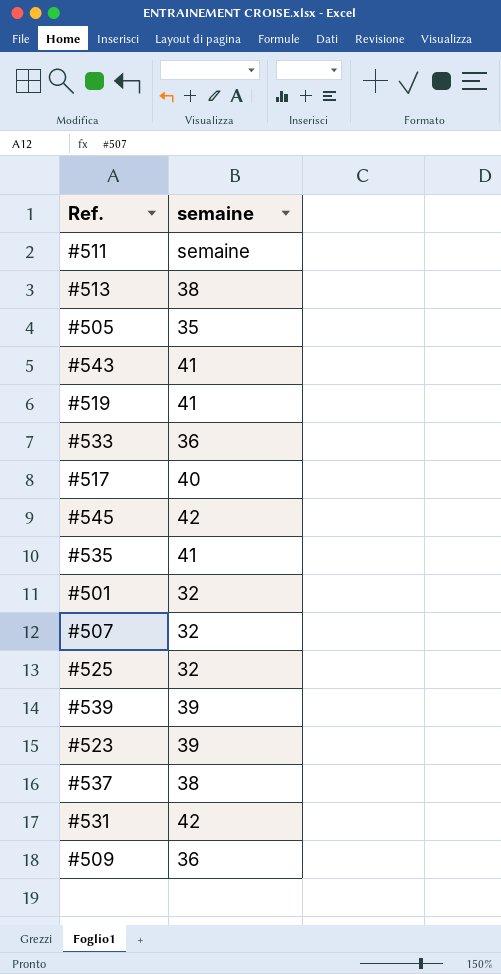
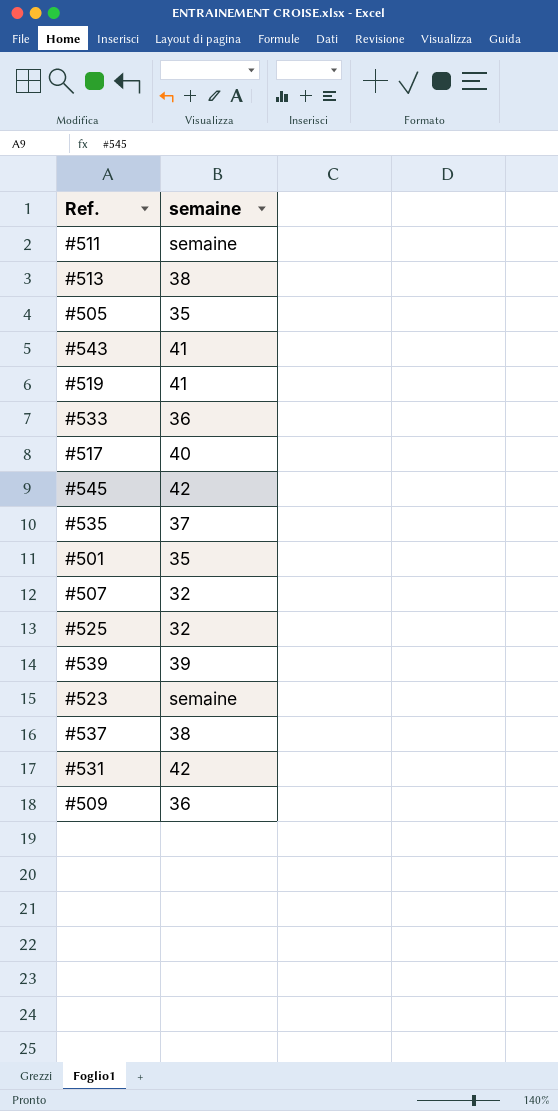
#535 | semaine: 41 -> 37
#501 | semaine: 32 -> 35
#523 | semaine: 39 -> semaine

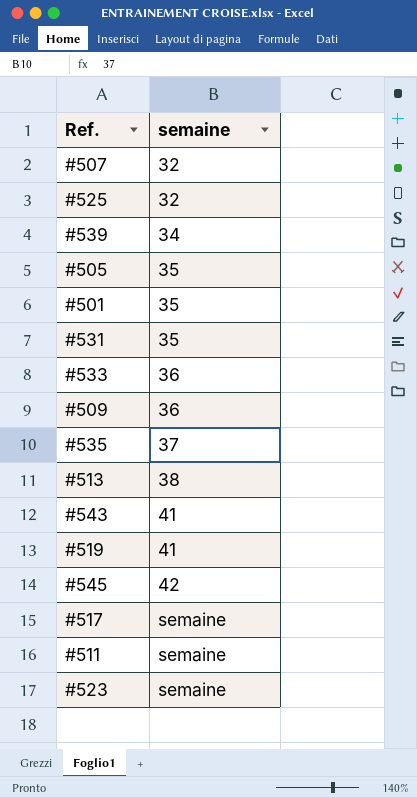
row order: none -> semaine ascending
row #537: 38 -> none
#539 | semaine: 39 -> 34
#531 | semaine: 42 -> 35
#517 | semaine: 40 -> semaine

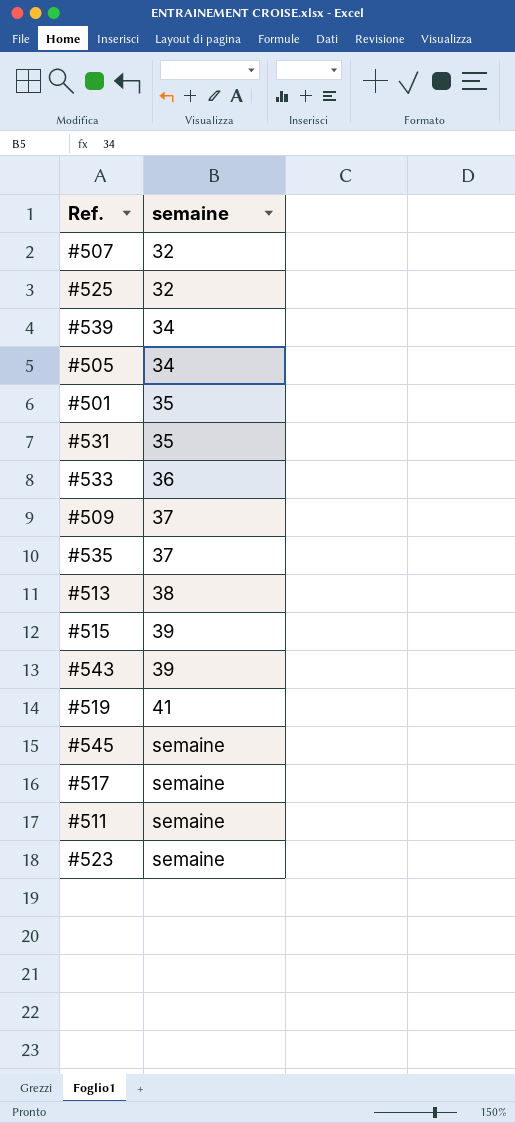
#505 | semaine: 35 -> 34
#509 | semaine: 36 -> 37
row #515: none -> 39
#543 | semaine: 41 -> 39
#545 | semaine: 42 -> semaine

